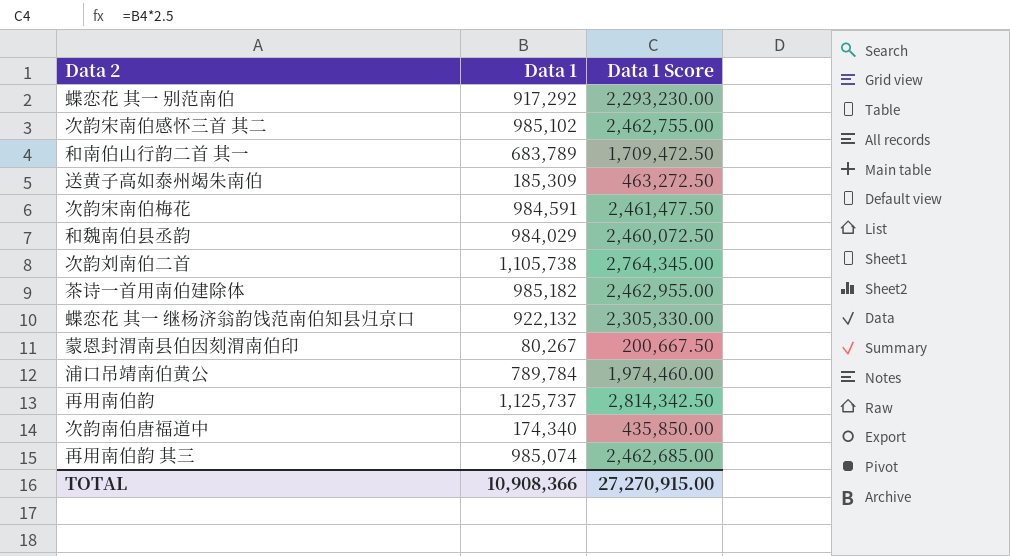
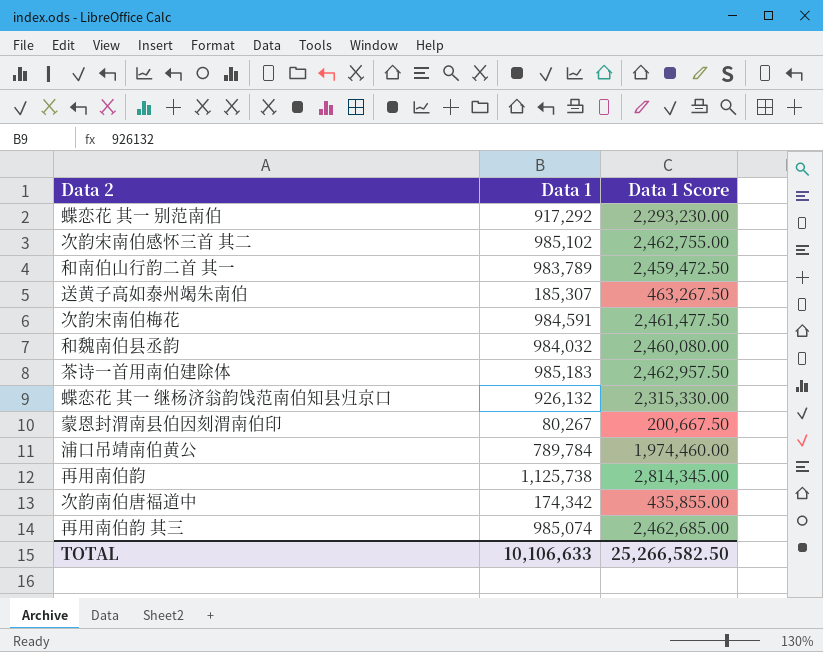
row 次韵刘南伯二首: 1,105,738 | 2,764,345.00 -> none
和南伯山行韵二首 其一 | Data 1: 683,789 -> 983,789
和南伯山行韵二首 其一 | Data 1 Score: 1,709,472.50 -> 2,459,472.50
送黄子高如泰州竭朱南伯 | Data 1: 185,309 -> 185,307
送黄子高如泰州竭朱南伯 | Data 1 Score: 463,272.50 -> 463,267.50
和魏南伯县丞韵 | Data 1: 984,029 -> 984,032
和魏南伯县丞韵 | Data 1 Score: 2,460,072.50 -> 2,460,080.00
茶诗一首用南伯建除体 | Data 1: 985,182 -> 985,183
茶诗一首用南伯建除体 | Data 1 Score: 2,462,955.00 -> 2,462,957.50
蝶恋花 其一 继杨济翁韵饯范南伯知县归京口 | Data 1: 922,132 -> 926,132
蝶恋花 其一 继杨济翁韵饯范南伯知县归京口 | Data 1 Score: 2,305,330.00 -> 2,315,330.00
再用南伯韵 | Data 1: 1,125,737 -> 1,125,738
再用南伯韵 | Data 1 Score: 2,814,342.50 -> 2,814,345.00
次韵南伯唐福道中 | Data 1: 174,340 -> 174,342
次韵南伯唐福道中 | Data 1 Score: 435,850.00 -> 435,855.00
TOTAL | Data 1: 10,908,366 -> 10,106,633
TOTAL | Data 1 Score: 27,270,915.00 -> 25,266,582.50

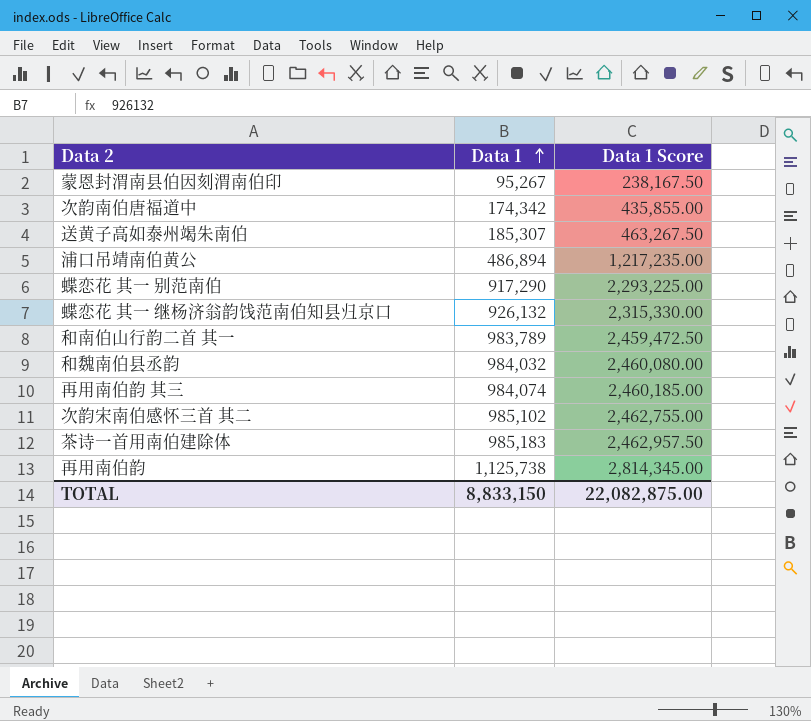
row order: none -> Data 1 ascending
row 次韵宋南伯梅花: 984,591 | 2,461,477.50 -> none
蒙恩封渭南县伯因刻渭南伯印 | Data 1: 80,267 -> 95,267
蒙恩封渭南县伯因刻渭南伯印 | Data 1 Score: 200,667.50 -> 238,167.50
浦口吊靖南伯黄公 | Data 1: 789,784 -> 486,894
浦口吊靖南伯黄公 | Data 1 Score: 1,974,460.00 -> 1,217,235.00
蝶恋花 其一 别范南伯 | Data 1: 917,292 -> 917,290
蝶恋花 其一 别范南伯 | Data 1 Score: 2,293,230.00 -> 2,293,225.00
再用南伯韵 其三 | Data 1: 985,074 -> 984,074
再用南伯韵 其三 | Data 1 Score: 2,462,685.00 -> 2,460,185.00
TOTAL | Data 1: 10,106,633 -> 8,833,150
TOTAL | Data 1 Score: 25,266,582.50 -> 22,082,875.00

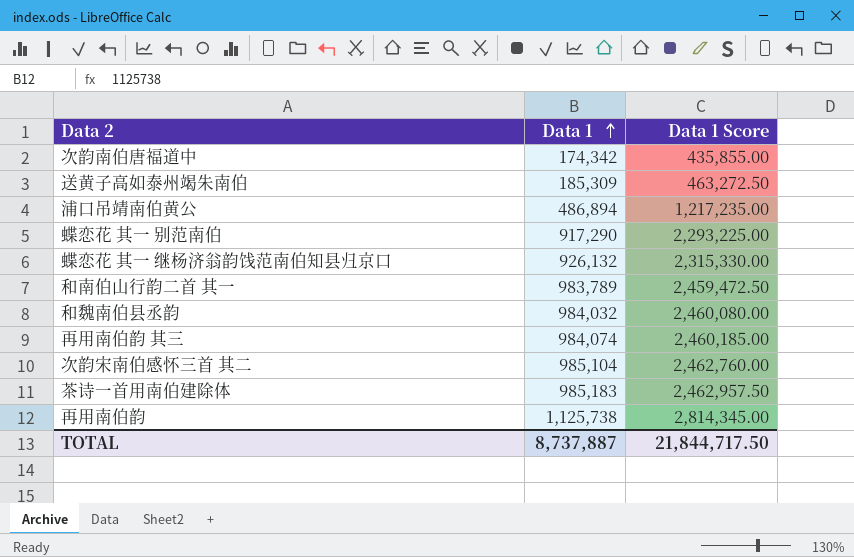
row 蒙恩封渭南县伯因刻渭南伯印: 95,267 | 238,167.50 -> none
送黄子高如泰州竭朱南伯 | Data 1: 185,307 -> 185,309
送黄子高如泰州竭朱南伯 | Data 1 Score: 463,267.50 -> 463,272.50
次韵宋南伯感怀三首 其二 | Data 1: 985,102 -> 985,104
次韵宋南伯感怀三首 其二 | Data 1 Score: 2,462,755.00 -> 2,462,760.00
TOTAL | Data 1: 8,833,150 -> 8,737,887
TOTAL | Data 1 Score: 22,082,875.00 -> 21,844,717.50

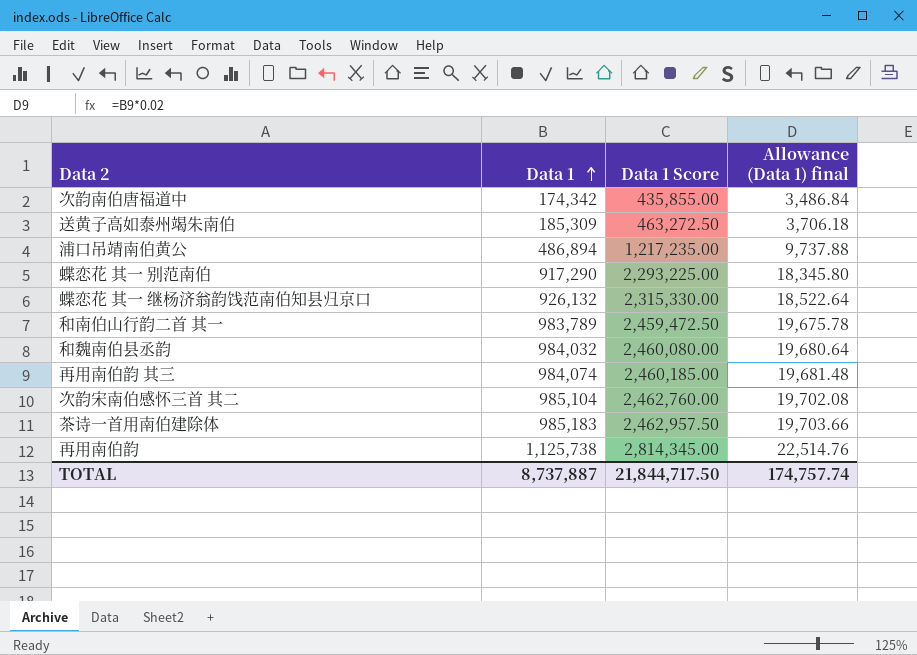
column Allowance (Data 1) final | formula: none -> [Data 1] * 0.02

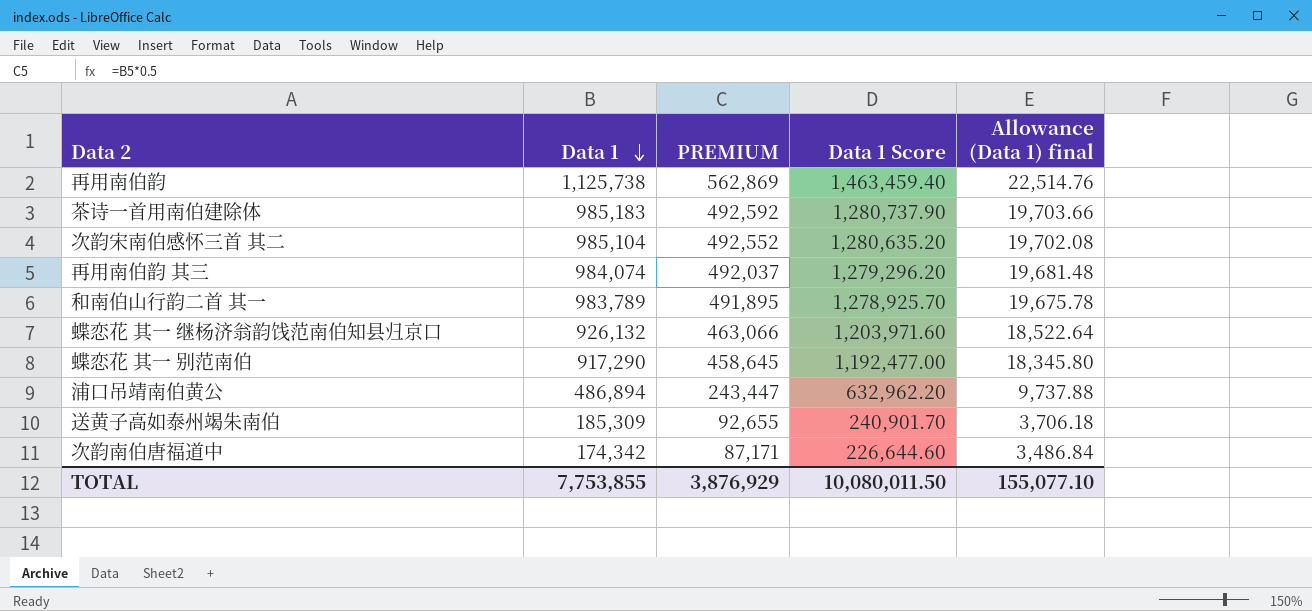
row order: Data 1 ascending -> Data 1 descending
column PREMIUM | formula: none -> [Data 1] * 0.5
column Data 1 Score | formula: [Data 1] * 2.5 -> [Data 1] * 1.3
row 和魏南伯县丞韵: 984,032 | 2,460,080.00 | 19,680.64 -> none
TOTAL | Data 1: 8,737,887 -> 7,753,855
TOTAL | Data 1 Score: 21,844,717.50 -> 10,080,011.50
TOTAL | Allowance (Data 1) final: 174,757.74 -> 155,077.10

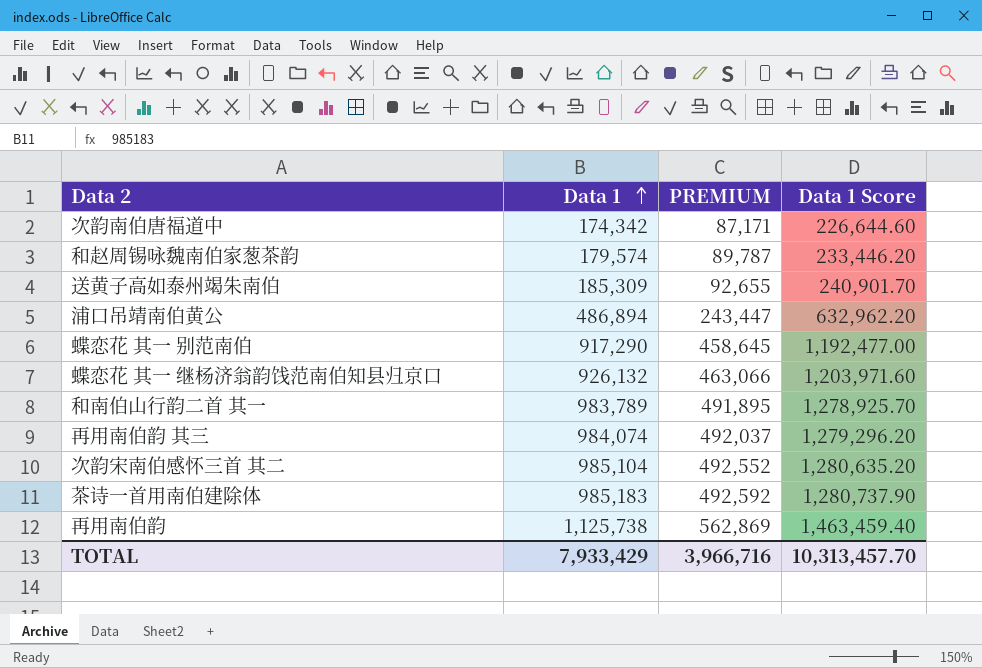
row order: Data 1 descending -> Data 1 ascending
column Allowance (Data 1) final | formula: [Data 1] * 0.02 -> none
row 和赵周锡咏魏南伯家葱茶韵: none -> 179,574 | 89,787 | 233,446.20
TOTAL | Data 1: 7,753,855 -> 7,933,429
TOTAL | PREMIUM: 3,876,929 -> 3,966,716
TOTAL | Data 1 Score: 10,080,011.50 -> 10,313,457.70

